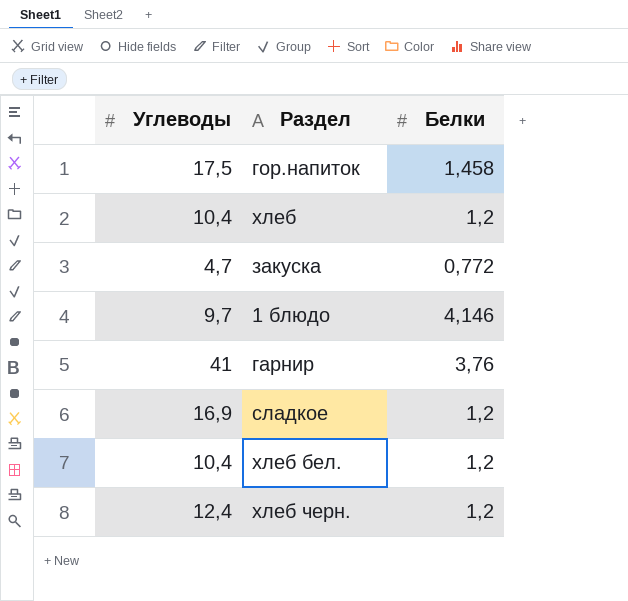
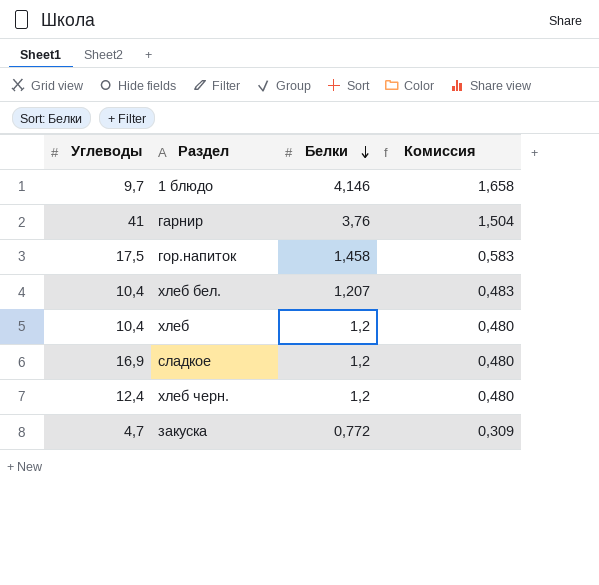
row order: none -> Белки descending
column Комиссия | formula: none -> [Белки] * 0,4
хлеб бел. | Белки: 1,2 -> 1,207

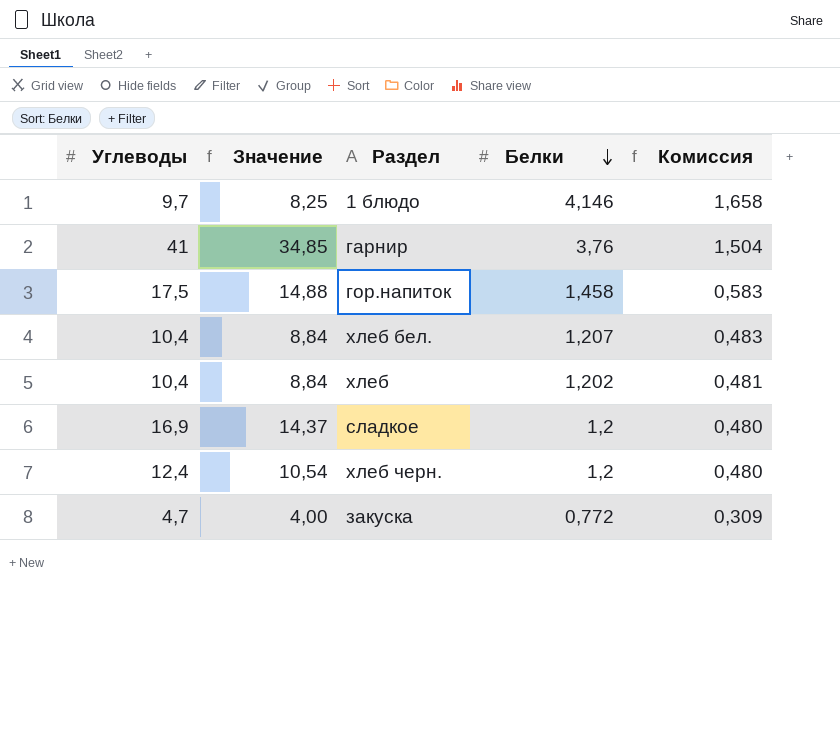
column Значение | formula: none -> [Углеводы] * 0,85
хлеб | Белки: 1,2 -> 1,202
хлеб | Комиссия: 0,480 -> 0,481

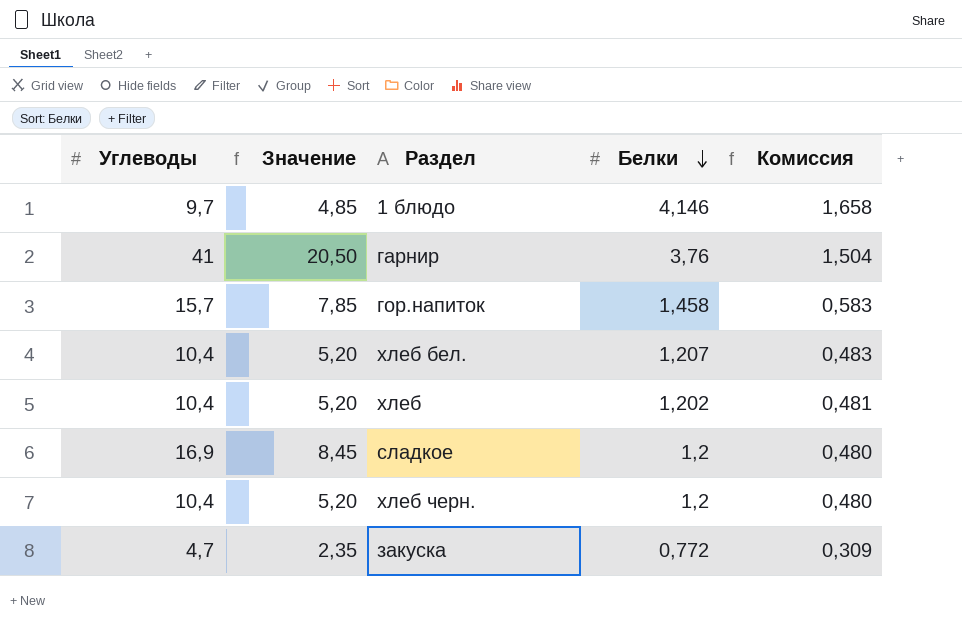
column Значение | formula: [Углеводы] * 0,85 -> [Углеводы] * 0,5
гор.напиток | Углеводы: 17,5 -> 15,7
хлеб черн. | Углеводы: 12,4 -> 10,4

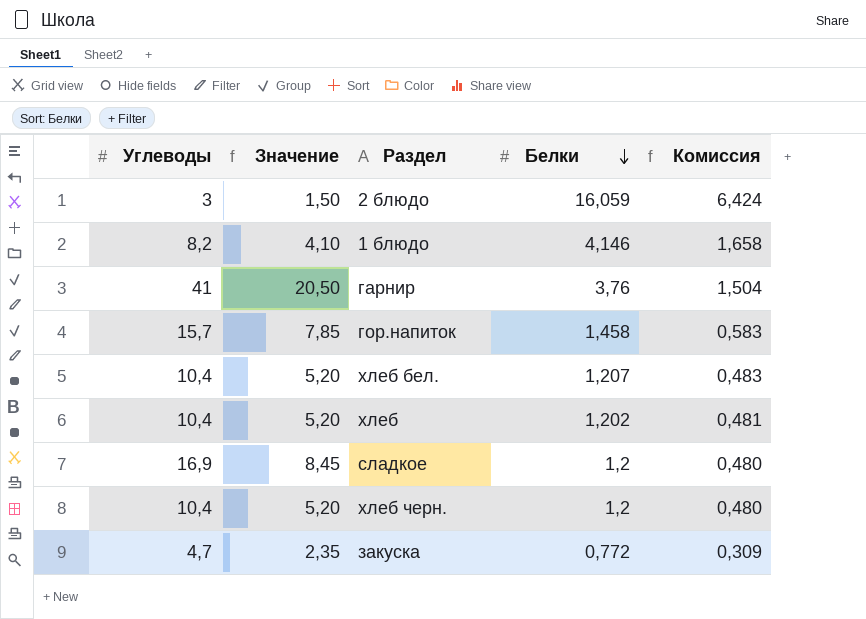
row 2 блюдо: none -> 3 | 1,50 | 16,059 | 6,424
1 блюдо | Углеводы: 9,7 -> 8,2
1 блюдо | Значение: 4,85 -> 4,10

